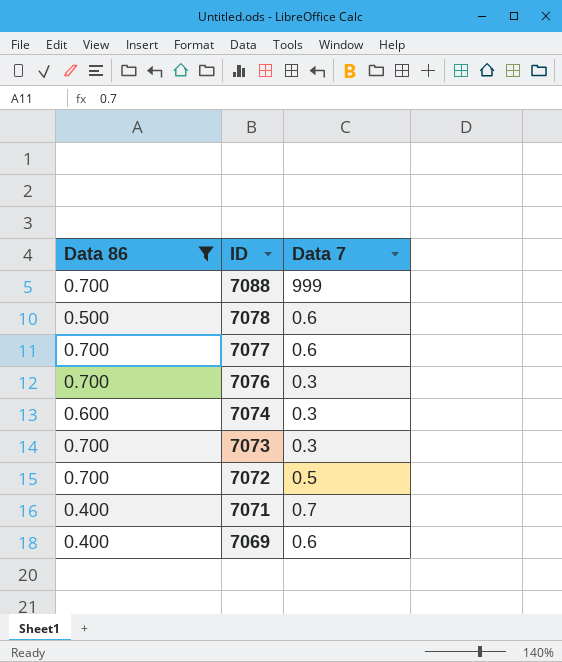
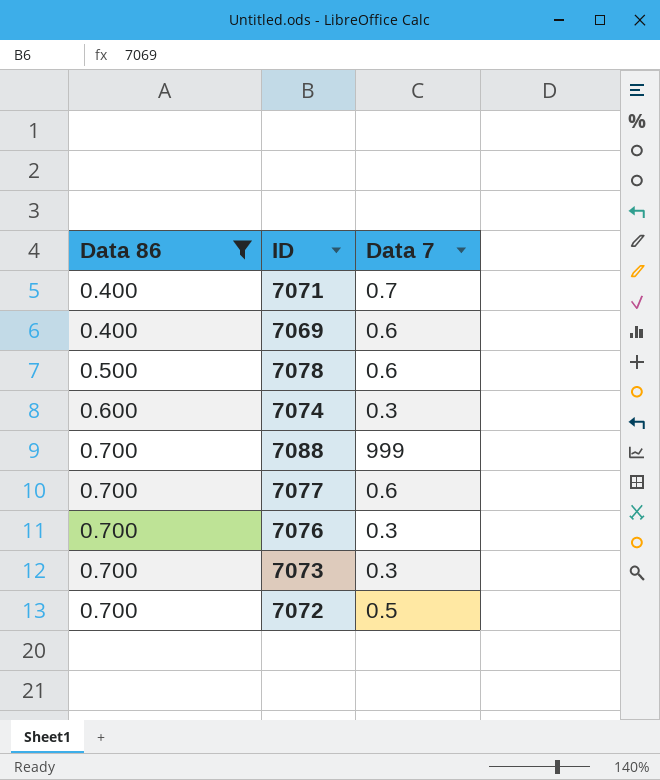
row order: ID descending -> Data 86 ascending

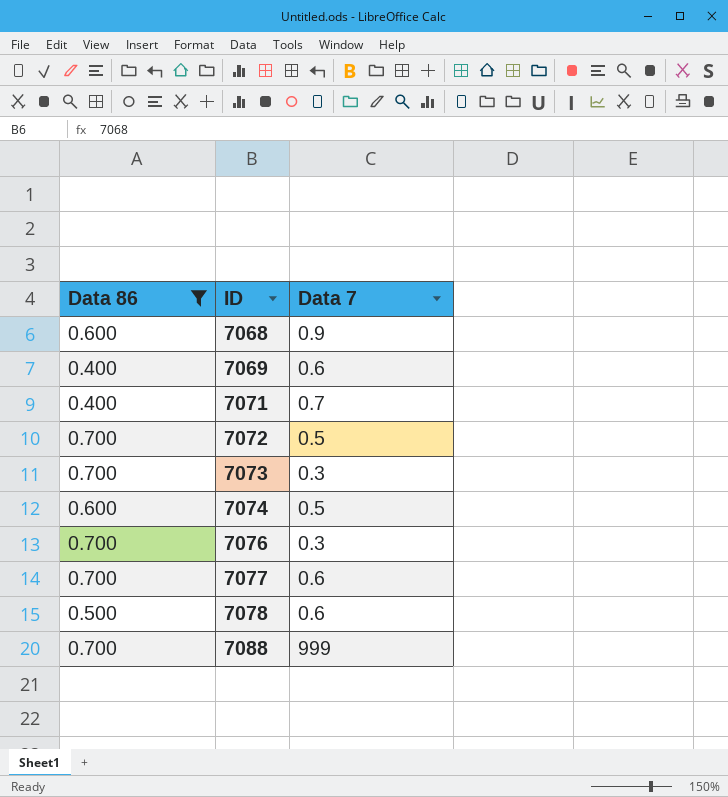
row order: Data 86 ascending -> ID ascending
row 7068: none -> 0.600 | 0.9
7074 | Data 7: 0.3 -> 0.5

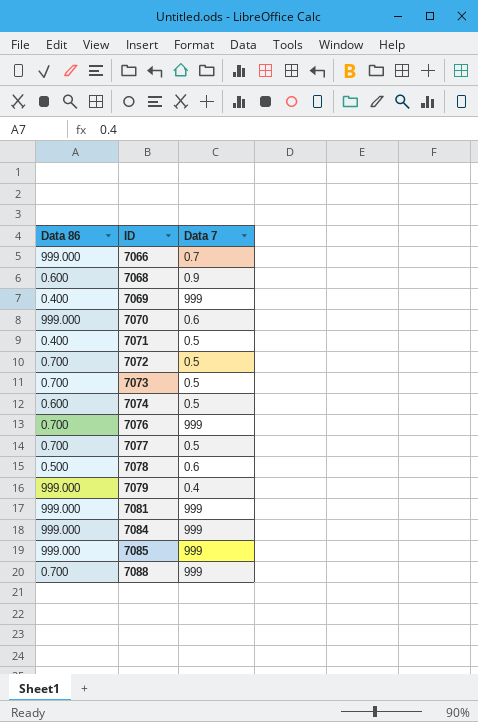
filter: Data 86 != 999.000 -> none
7069 | Data 7: 0.6 -> 999
7071 | Data 7: 0.7 -> 0.5
7073 | Data 7: 0.3 -> 0.5
7076 | Data 7: 0.3 -> 999
7077 | Data 7: 0.6 -> 0.5

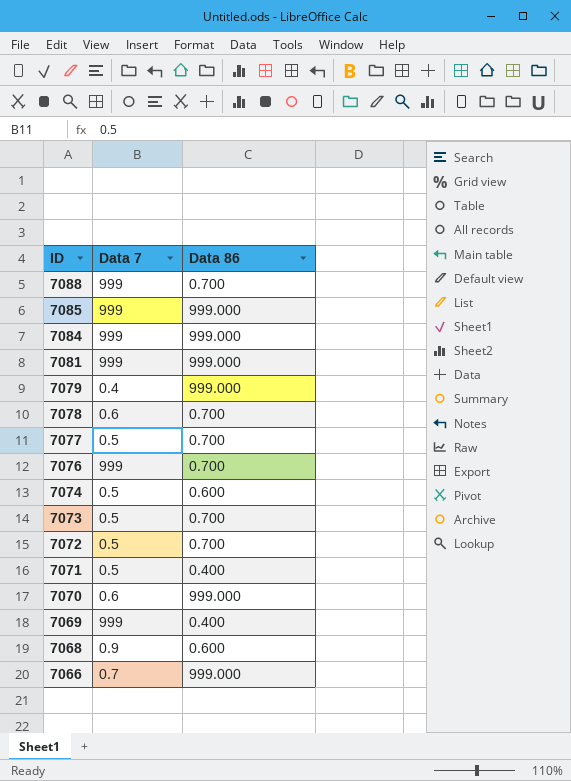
row order: ID ascending -> ID descending
column Data 86 | position: 1 -> 3
7078 | Data 86: 0.500 -> 0.700

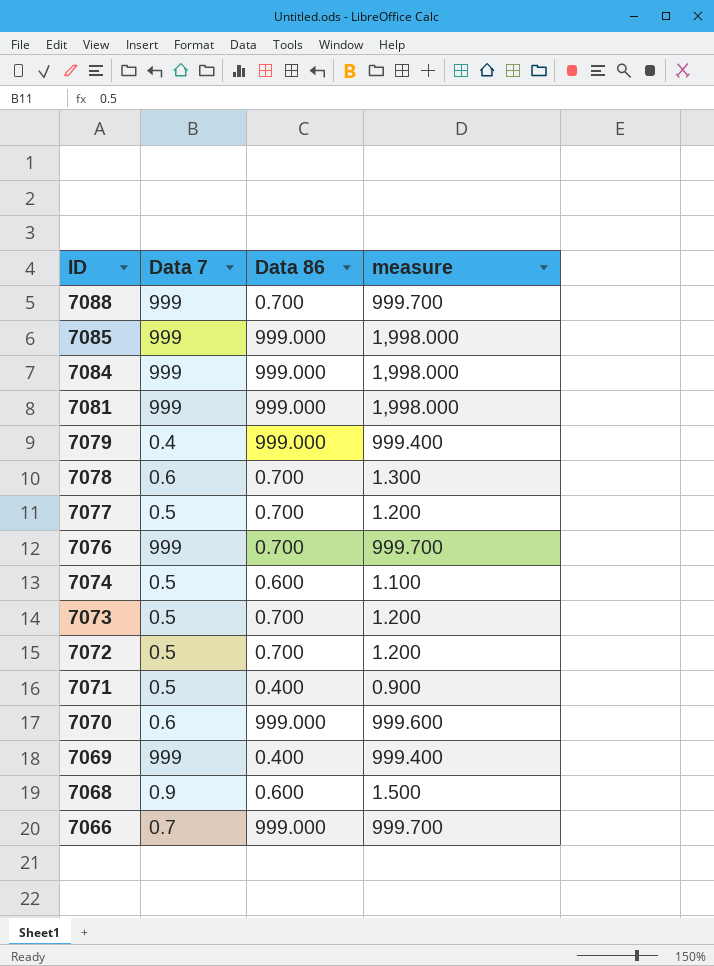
column measure | formula: none -> [Data 7] + [Data 86]

